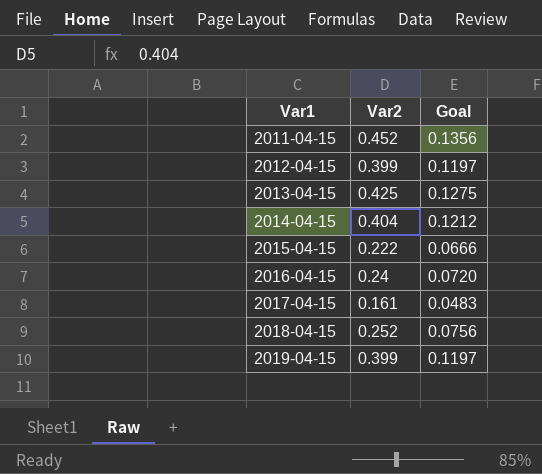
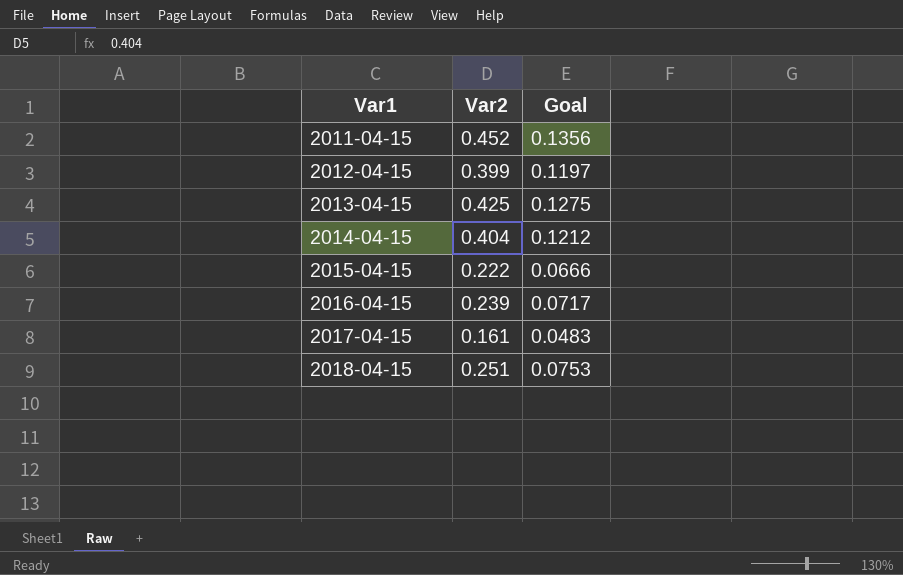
row 2019-04-15: 0.399 | 0.1197 -> none
2016-04-15 | Var2: 0.24 -> 0.239
2016-04-15 | Goal: 0.0720 -> 0.0717
2018-04-15 | Var2: 0.252 -> 0.251
2018-04-15 | Goal: 0.0756 -> 0.0753

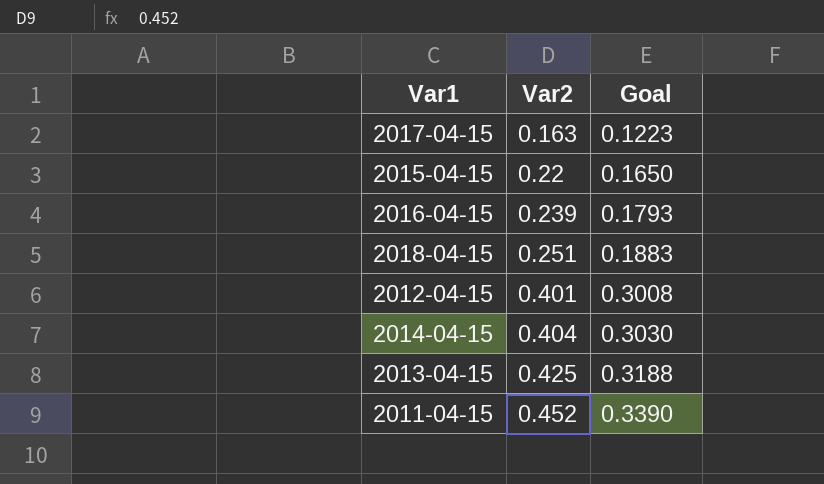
row order: Var1 ascending -> Var2 ascending
column Goal | formula: [Var2] * 0.3 -> [Var2] * 0.75
2017-04-15 | Var2: 0.161 -> 0.163
2015-04-15 | Var2: 0.222 -> 0.22
2012-04-15 | Var2: 0.399 -> 0.401

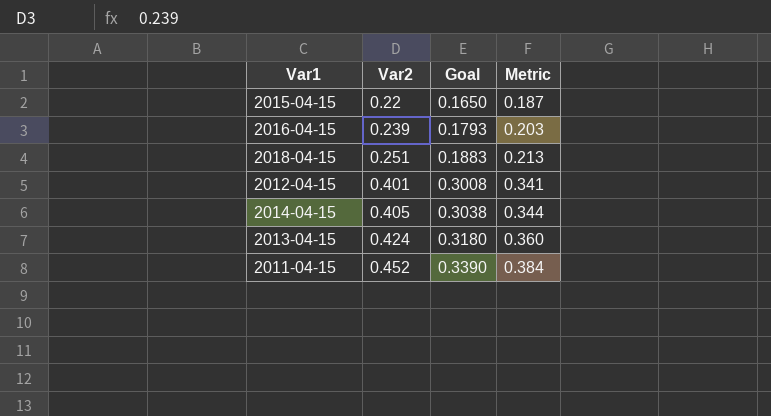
column Metric | formula: none -> [Var2] * 0.85
row 2017-04-15: 0.163 | 0.1223 -> none
2014-04-15 | Var2: 0.404 -> 0.405
2014-04-15 | Goal: 0.3030 -> 0.3038
2013-04-15 | Var2: 0.425 -> 0.424
2013-04-15 | Goal: 0.3188 -> 0.3180

